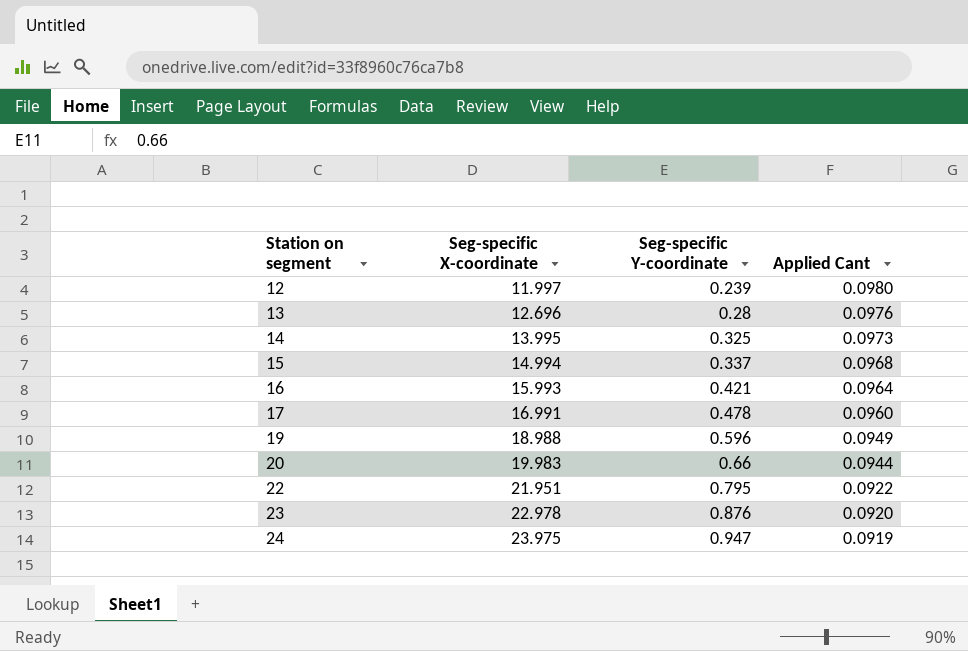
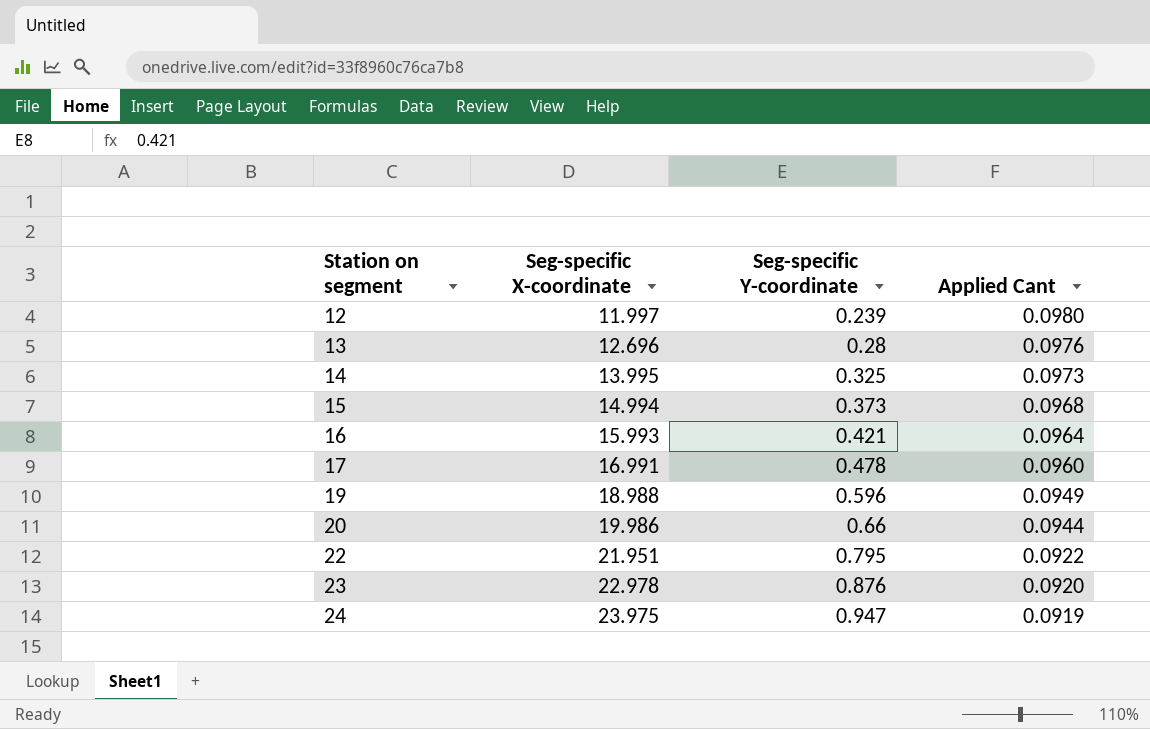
15 | Seg-specific Y-coordinate: 0.337 -> 0.373
20 | Seg-specific X-coordinate: 19.983 -> 19.986

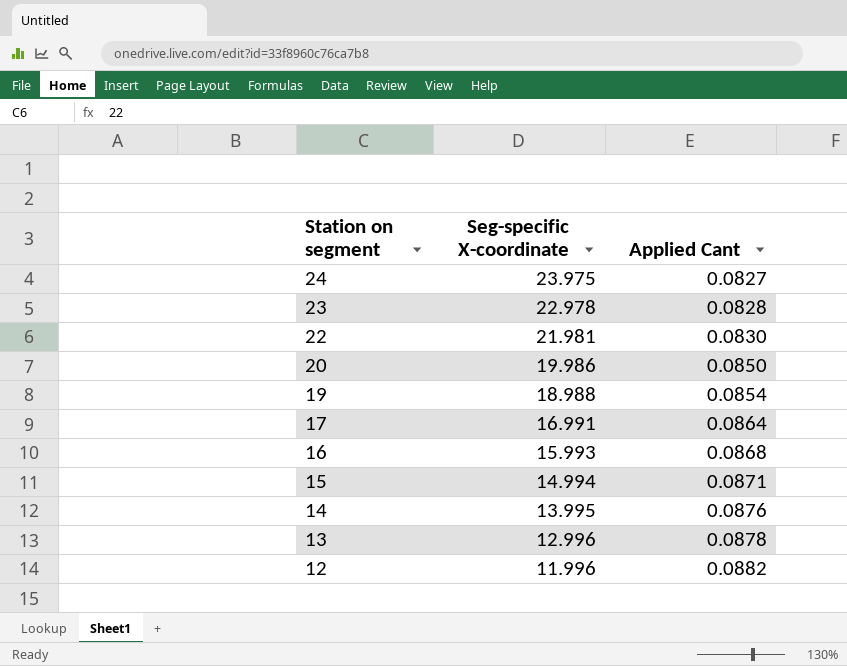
row order: Station on segment ascending -> Station on segment descending
column Seg-specific Y-coordinate | position: 3 -> none
24 | Applied Cant: 0.0919 -> 0.0827
23 | Applied Cant: 0.0920 -> 0.0828
22 | Seg-specific X-coordinate: 21.951 -> 21.981
22 | Applied Cant: 0.0922 -> 0.0830
20 | Applied Cant: 0.0944 -> 0.0850
19 | Applied Cant: 0.0949 -> 0.0854
17 | Applied Cant: 0.0960 -> 0.0864
16 | Applied Cant: 0.0964 -> 0.0868
15 | Applied Cant: 0.0968 -> 0.0871
14 | Applied Cant: 0.0973 -> 0.0876
13 | Seg-specific X-coordinate: 12.696 -> 12.996
13 | Applied Cant: 0.0976 -> 0.0878
12 | Seg-specific X-coordinate: 11.997 -> 11.996
12 | Applied Cant: 0.0980 -> 0.0882

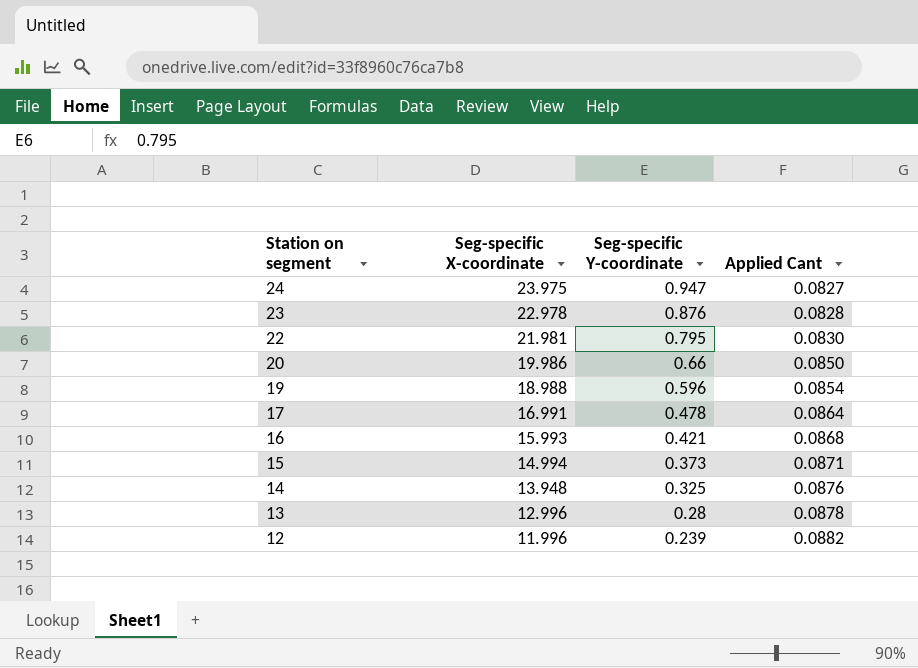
column Seg-specific Y-coordinate | position: none -> 3
14 | Seg-specific X-coordinate: 13.995 -> 13.948

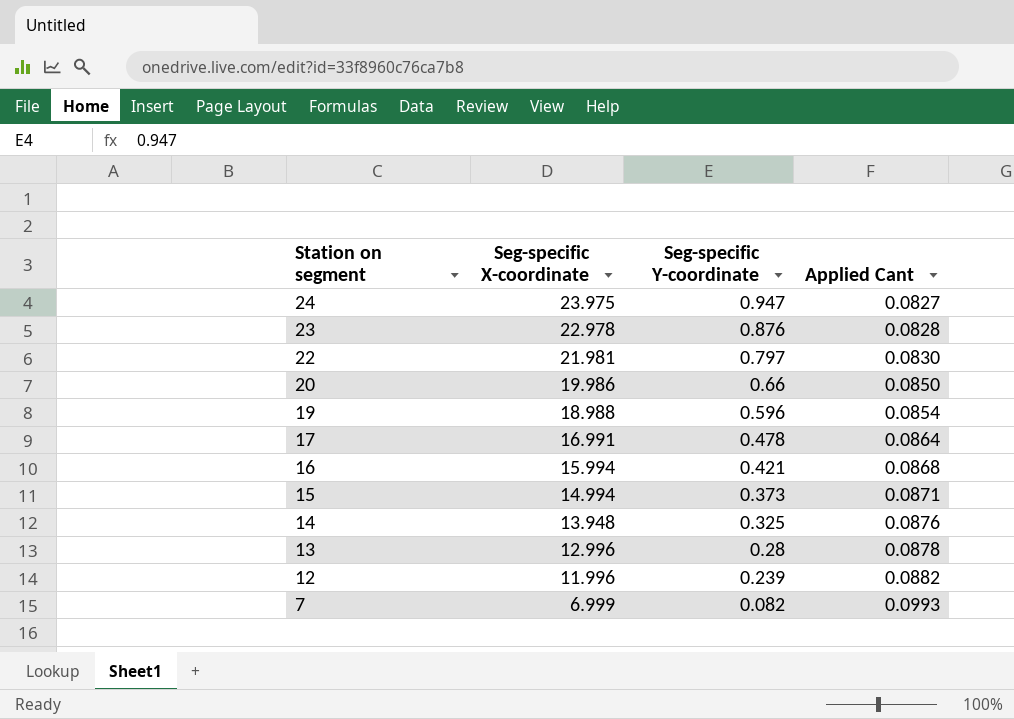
22 | Seg-specific Y-coordinate: 0.795 -> 0.797
16 | Seg-specific X-coordinate: 15.993 -> 15.994
row 7: none -> 6.999 | 0.082 | 0.0993

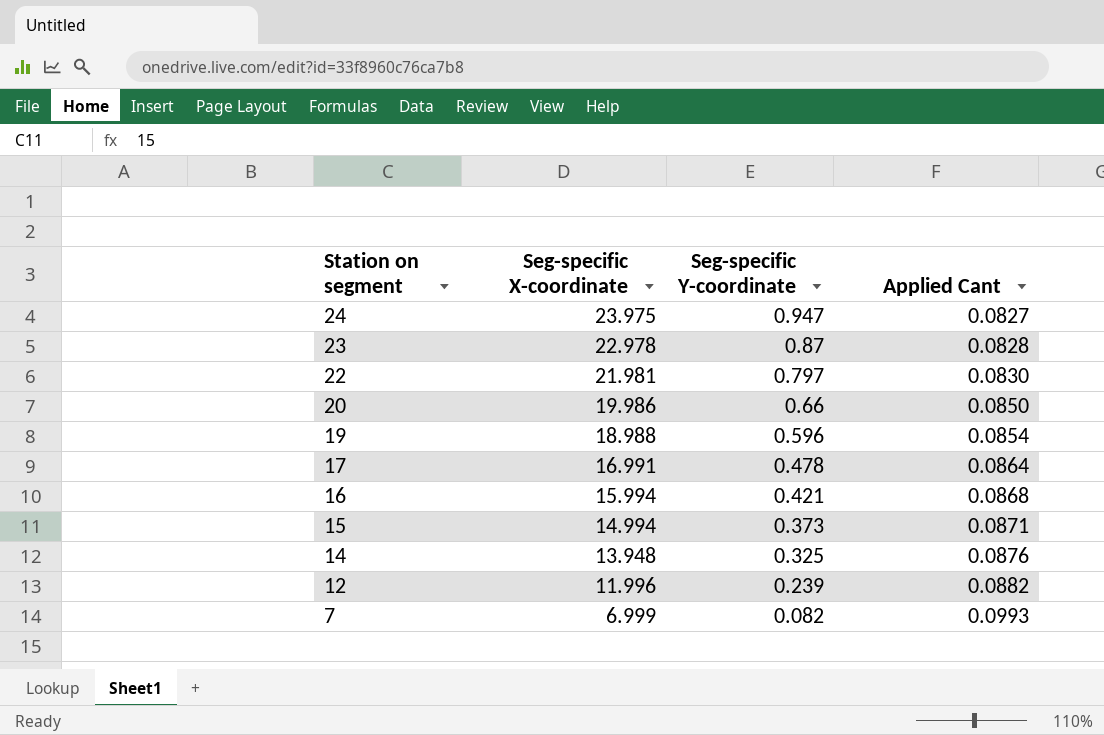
row 13: 12.996 | 0.28 | 0.0878 -> none
23 | Seg-specific Y-coordinate: 0.876 -> 0.87

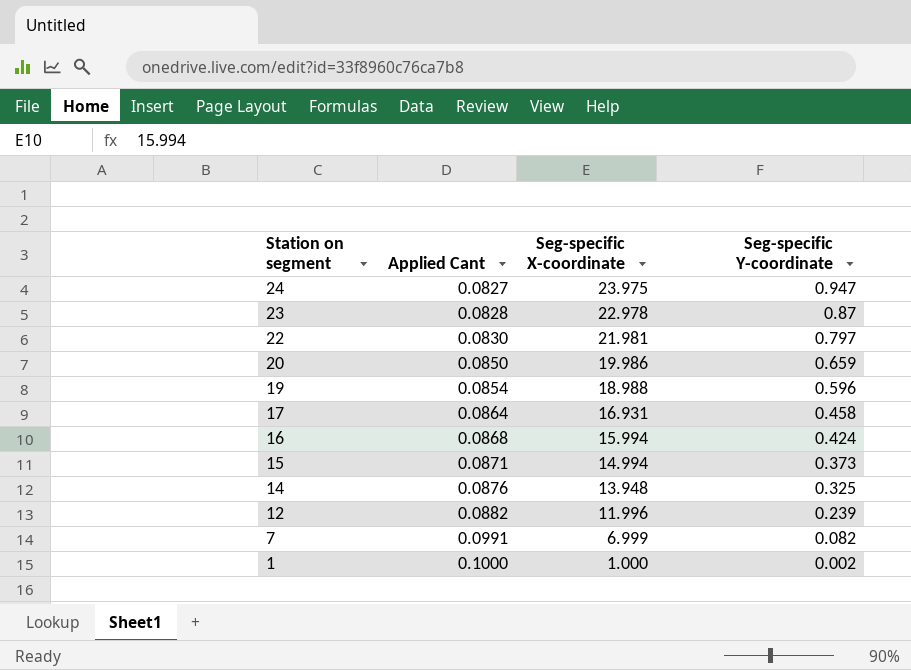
column Applied Cant | position: 4 -> 2
20 | Seg-specific Y-coordinate: 0.66 -> 0.659
17 | Seg-specific X-coordinate: 16.991 -> 16.931
17 | Seg-specific Y-coordinate: 0.478 -> 0.458
16 | Seg-specific Y-coordinate: 0.421 -> 0.424
7 | Applied Cant: 0.0993 -> 0.0991
row 1: none -> 0.1000 | 1.000 | 0.002

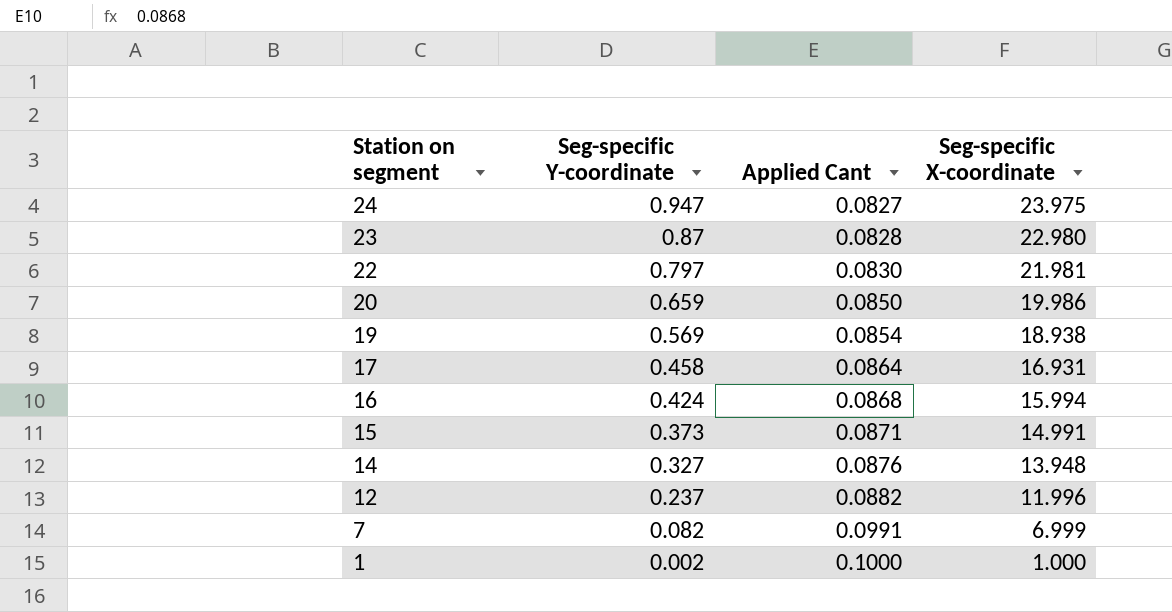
column Seg-specific Y-coordinate | position: 4 -> 2
23 | Seg-specific X-coordinate: 22.978 -> 22.980
19 | Seg-specific Y-coordinate: 0.596 -> 0.569
19 | Seg-specific X-coordinate: 18.988 -> 18.938
15 | Seg-specific X-coordinate: 14.994 -> 14.991
14 | Seg-specific Y-coordinate: 0.325 -> 0.327
12 | Seg-specific Y-coordinate: 0.239 -> 0.237

